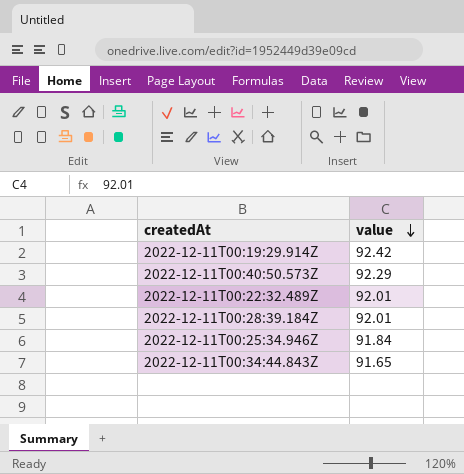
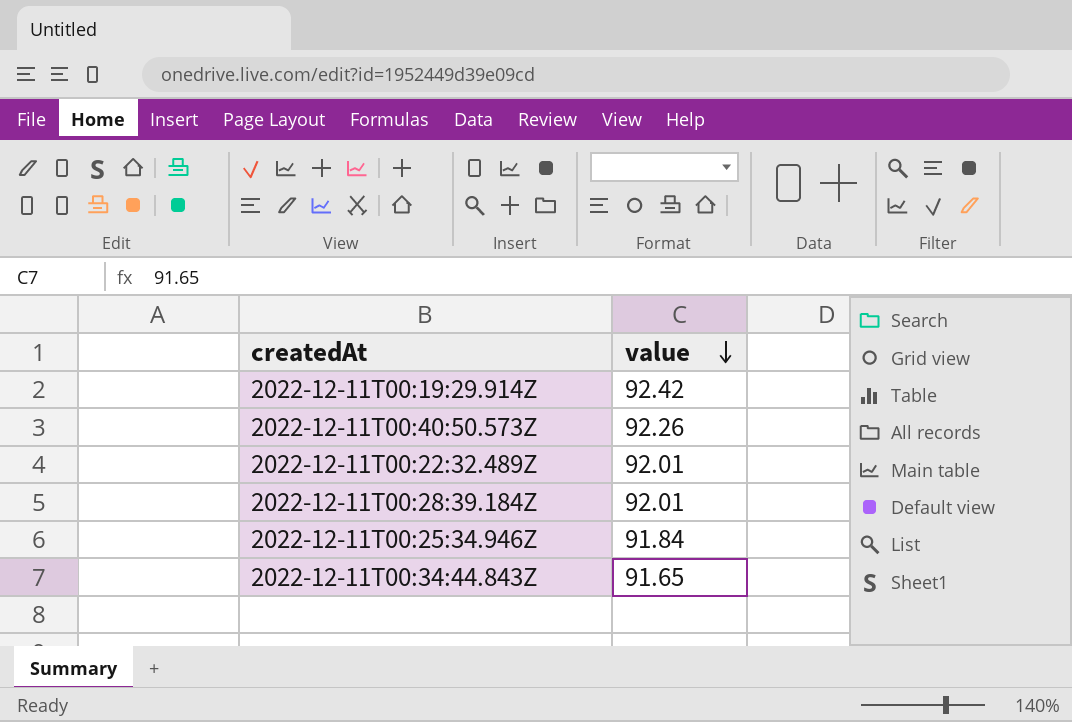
2022-12-11T00:40:50.573Z | value: 92.29 -> 92.26

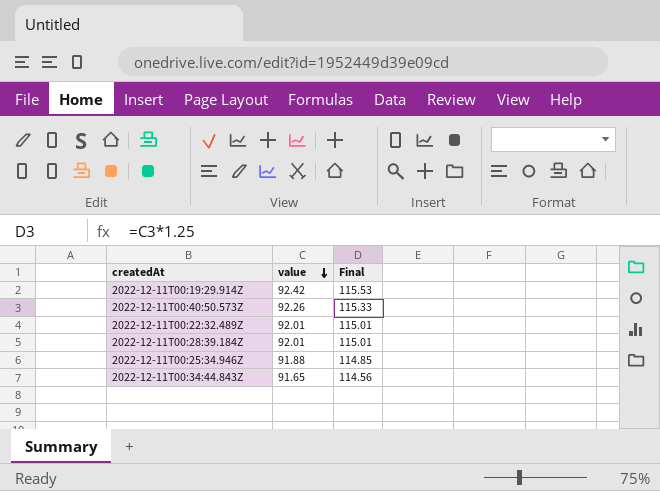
column Final | formula: none -> [value] * 1.25
2022-12-11T00:25:34.946Z | value: 91.84 -> 91.88

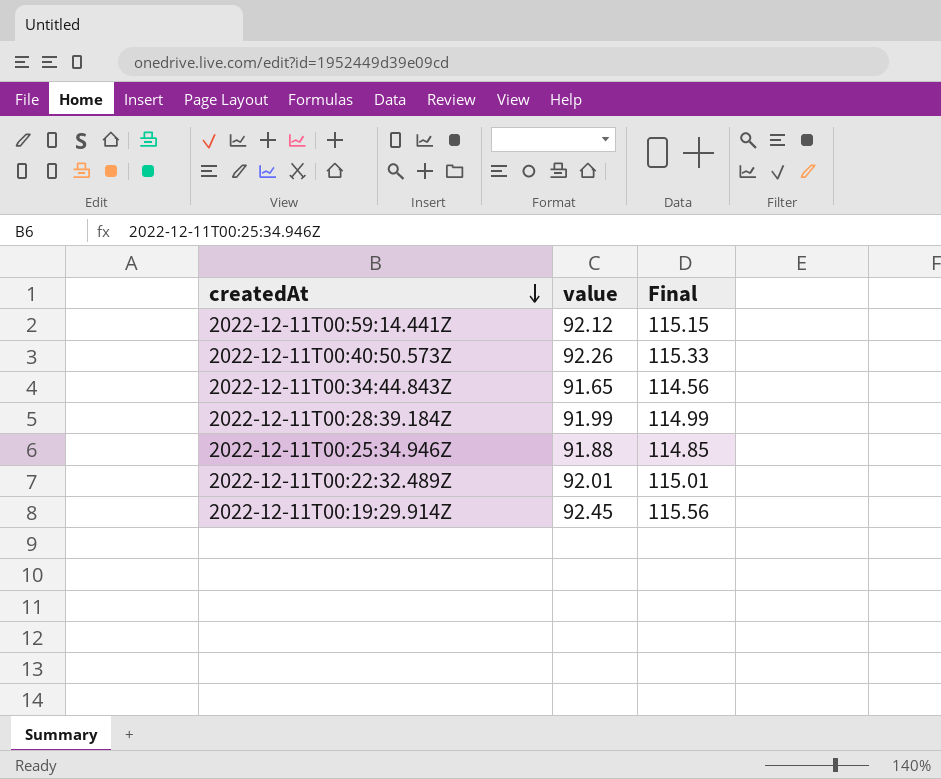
row order: value descending -> createdAt descending
row 2022-12-11T00:59:14.441Z: none -> 92.12 | 115.15
2022-12-11T00:28:39.184Z | value: 92.01 -> 91.99
2022-12-11T00:28:39.184Z | Final: 115.01 -> 114.99
2022-12-11T00:19:29.914Z | value: 92.42 -> 92.45
2022-12-11T00:19:29.914Z | Final: 115.53 -> 115.56

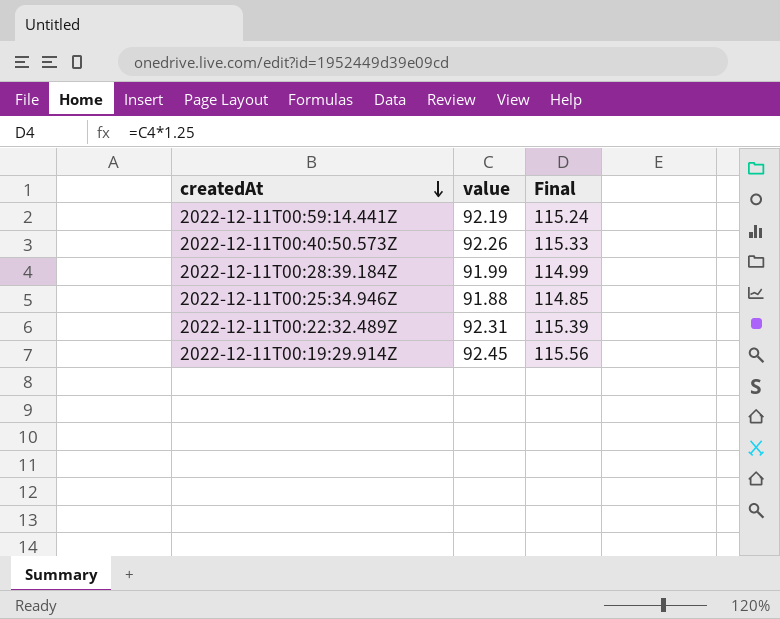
row 2022-12-11T00:34:44.843Z: 91.65 | 114.56 -> none
2022-12-11T00:59:14.441Z | value: 92.12 -> 92.19
2022-12-11T00:59:14.441Z | Final: 115.15 -> 115.24
2022-12-11T00:22:32.489Z | value: 92.01 -> 92.31
2022-12-11T00:22:32.489Z | Final: 115.01 -> 115.39

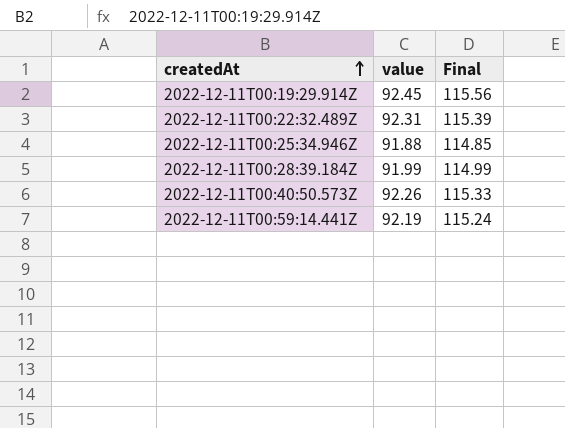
row order: createdAt descending -> createdAt ascending

